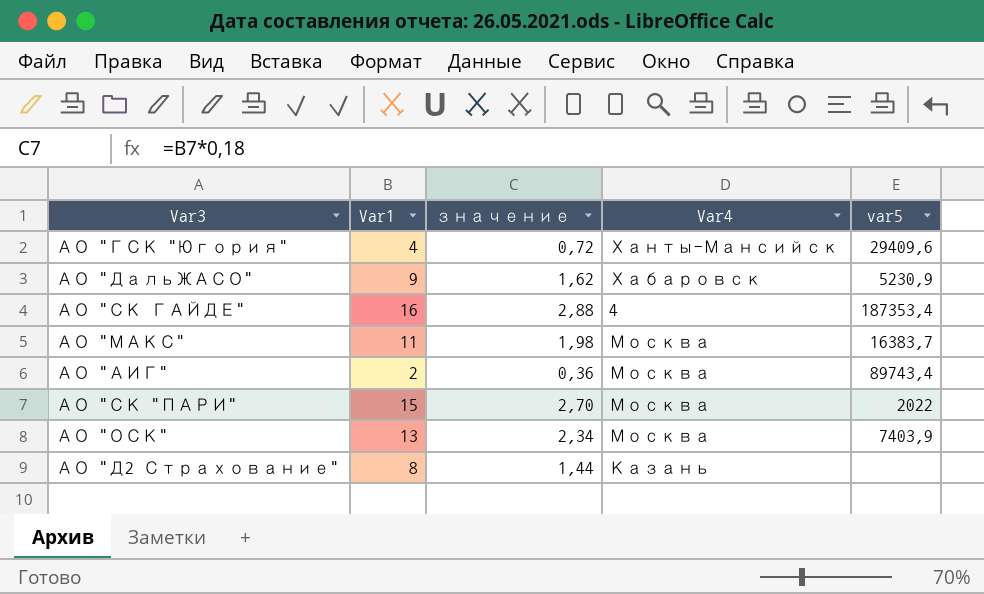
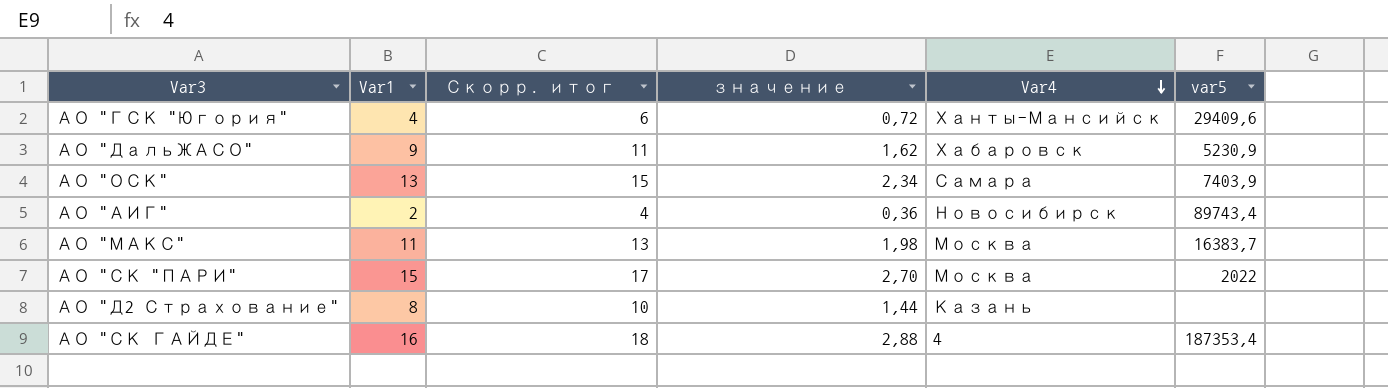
row order: none -> Var4 descending
column Скорр. итог | formula: none -> [Var1] + 2
АО "ОСК" | Var4: Москва -> Самара
АО "АИГ" | Var4: Москва -> Новосибирск

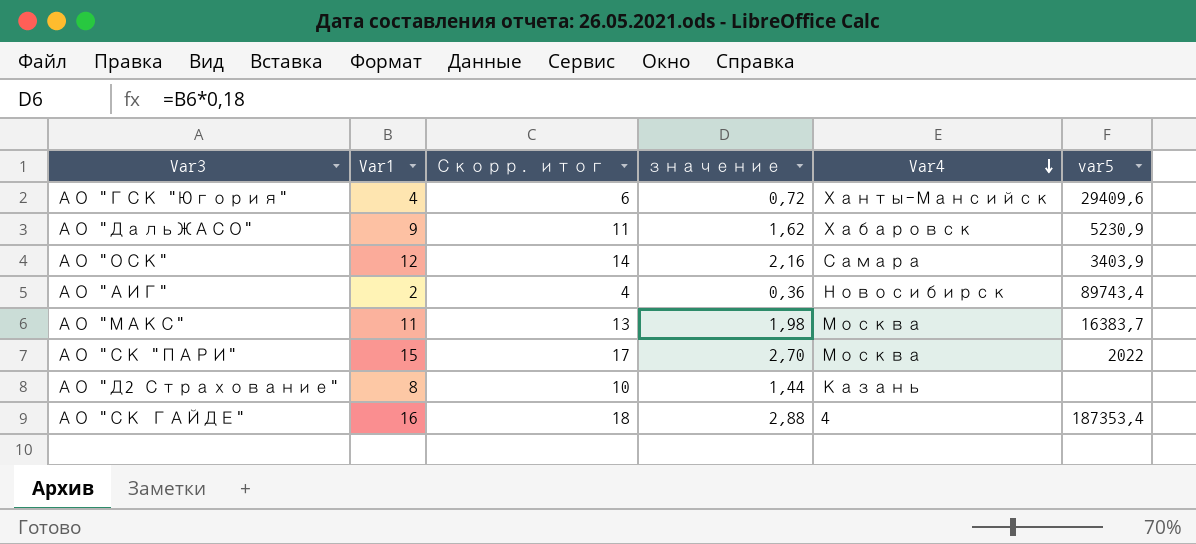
АО "ОСК" | Var1: 13 -> 12
АО "ОСК" | Скорр. итог: 15 -> 14
АО "ОСК" | значение: 2,34 -> 2,16
АО "ОСК" | var5: 7403,9 -> 3403,9

